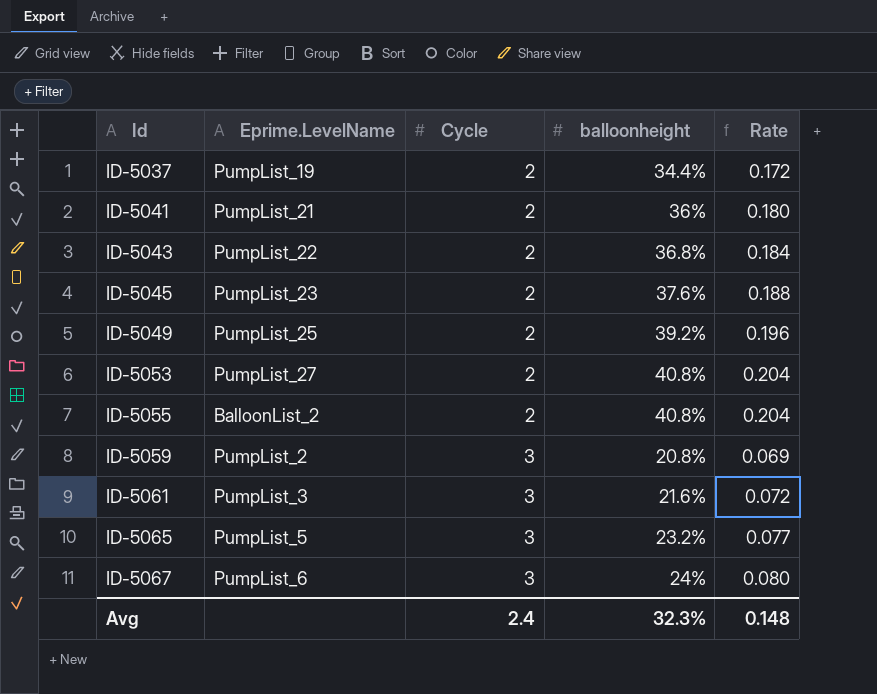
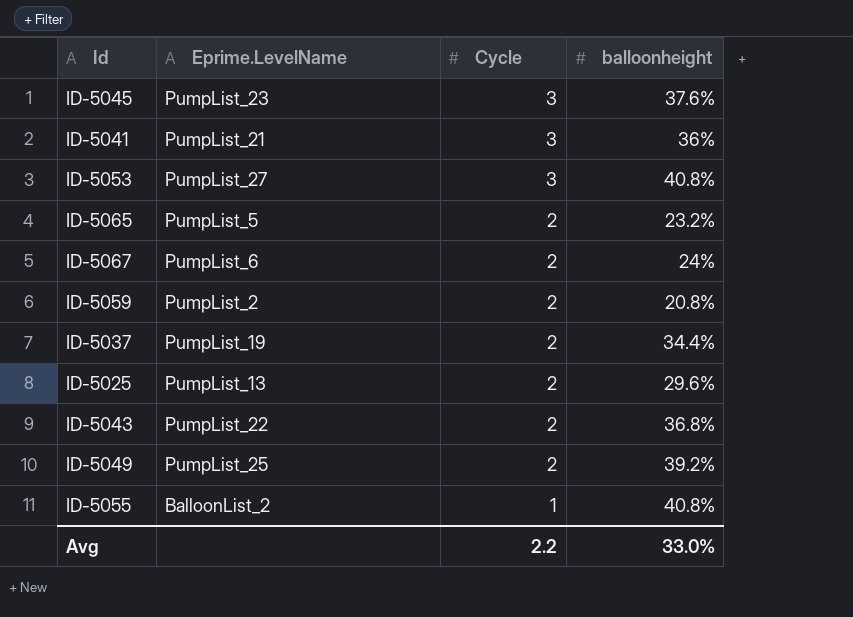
row order: Id ascending -> Cycle descending
column Rate | formula: [balloonheight] / [Cycle] -> none
row ID-5061: PumpList_3 | 3 | 21.6% | 0.072 -> none
ID-5045 | Cycle: 2 -> 3
ID-5041 | Cycle: 2 -> 3
ID-5053 | Cycle: 2 -> 3
ID-5065 | Cycle: 3 -> 2
ID-5067 | Cycle: 3 -> 2
ID-5059 | Cycle: 3 -> 2
row ID-5025: none -> PumpList_13 | 2 | 29.6%
ID-5055 | Cycle: 2 -> 1
Avg | Cycle: 2.4 -> 2.2
Avg | balloonheight: 32.3% -> 33.0%

